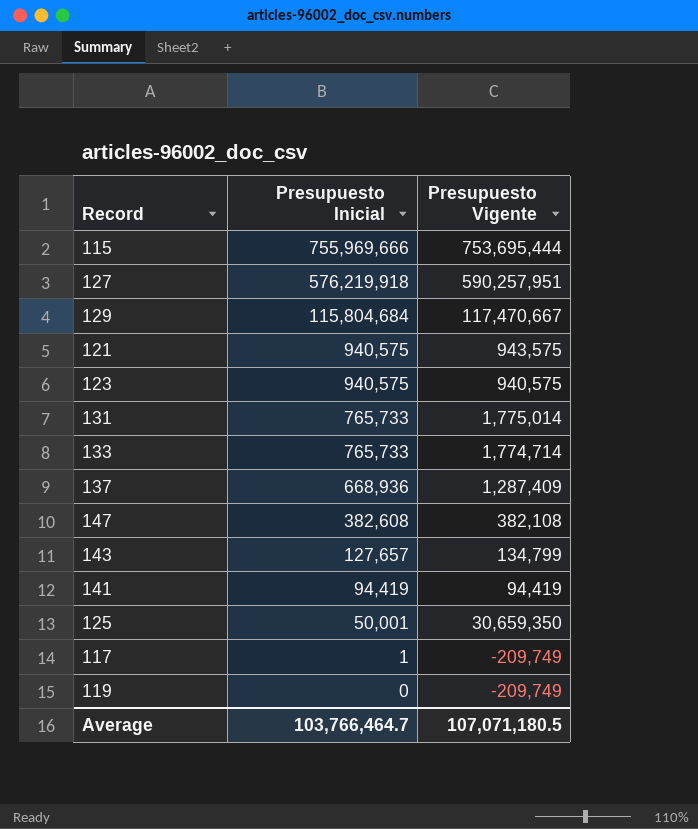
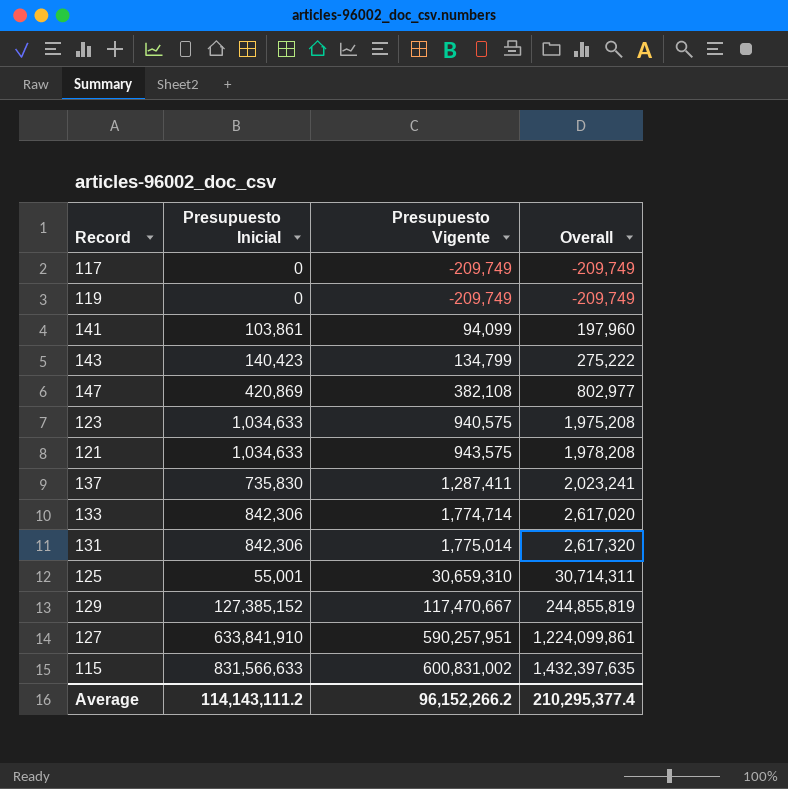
row order: Presupuesto Inicial descending -> Presupuesto Vigente ascending
column Overall | formula: none -> [Presupuesto Inicial] + [Presupuesto Vigente]
117 | Presupuesto Inicial: 1 -> 0
141 | Presupuesto Inicial: 94,419 -> 103,861
141 | Presupuesto Vigente: 94,419 -> 94,099
143 | Presupuesto Inicial: 127,657 -> 140,423
147 | Presupuesto Inicial: 382,608 -> 420,869
123 | Presupuesto Inicial: 940,575 -> 1,034,633
121 | Presupuesto Inicial: 940,575 -> 1,034,633
137 | Presupuesto Inicial: 668,936 -> 735,830
137 | Presupuesto Vigente: 1,287,409 -> 1,287,411
133 | Presupuesto Inicial: 765,733 -> 842,306
131 | Presupuesto Inicial: 765,733 -> 842,306
125 | Presupuesto Inicial: 50,001 -> 55,001
125 | Presupuesto Vigente: 30,659,350 -> 30,659,310
129 | Presupuesto Inicial: 115,804,684 -> 127,385,152
127 | Presupuesto Inicial: 576,219,918 -> 633,841,910
115 | Presupuesto Inicial: 755,969,666 -> 831,566,633
115 | Presupuesto Vigente: 753,695,444 -> 600,831,002
Average | Presupuesto Inicial: 103,766,464.7 -> 114,143,111.2
Average | Presupuesto Vigente: 107,071,180.5 -> 96,152,266.2

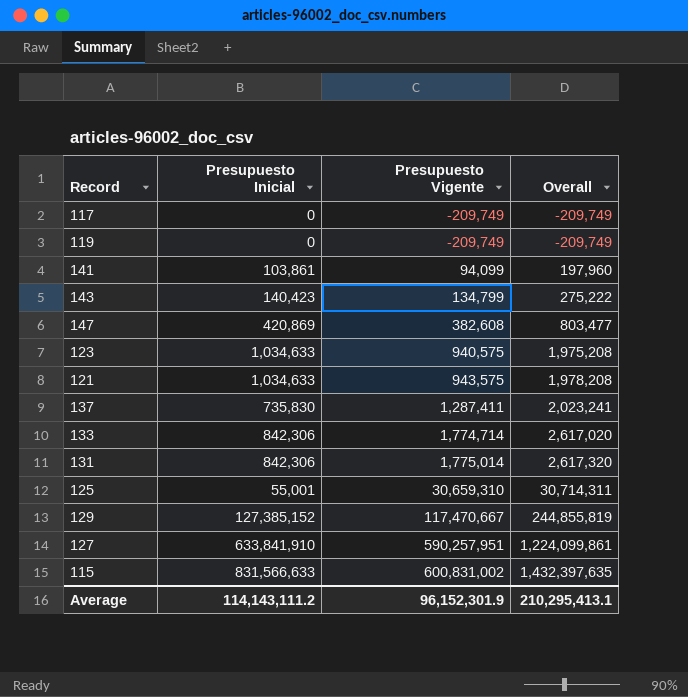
147 | Presupuesto Vigente: 382,108 -> 382,608
147 | Overall: 802,977 -> 803,477
Average | Presupuesto Vigente: 96,152,266.2 -> 96,152,301.9
Average | Overall: 210,295,377.4 -> 210,295,413.1

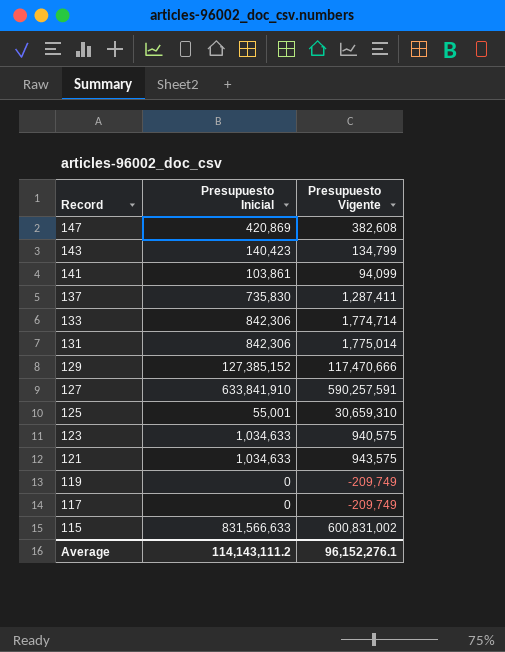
row order: Presupuesto Vigente ascending -> Record descending
column Overall | formula: [Presupuesto Inicial] + [Presupuesto Vigente] -> none
129 | Presupuesto Vigente: 117,470,667 -> 117,470,666
127 | Presupuesto Vigente: 590,257,951 -> 590,257,591
Average | Presupuesto Vigente: 96,152,301.9 -> 96,152,276.1

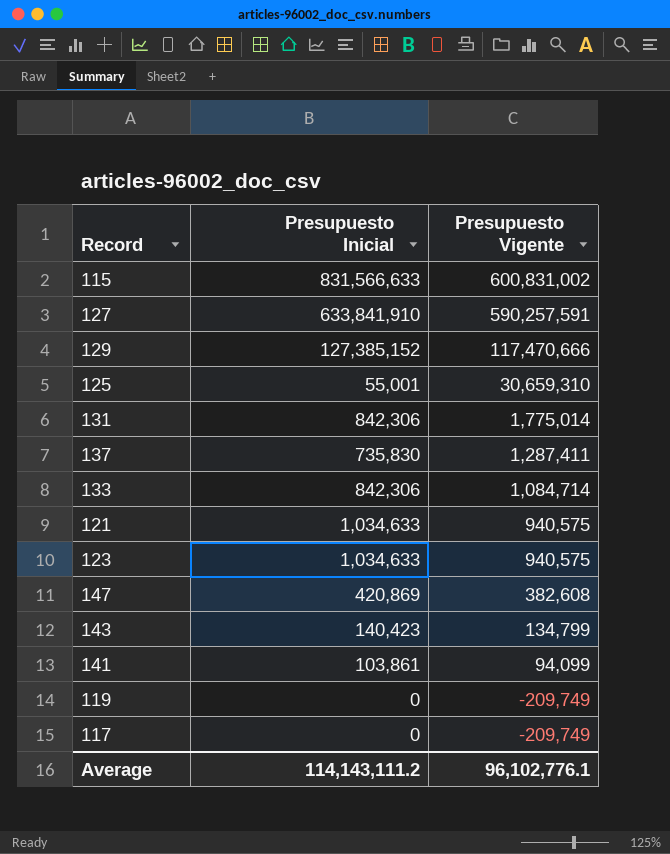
row order: Record descending -> Presupuesto Vigente descending
133 | Presupuesto Vigente: 1,774,714 -> 1,084,714
121 | Presupuesto Vigente: 943,575 -> 940,575
Average | Presupuesto Vigente: 96,152,276.1 -> 96,102,776.1

